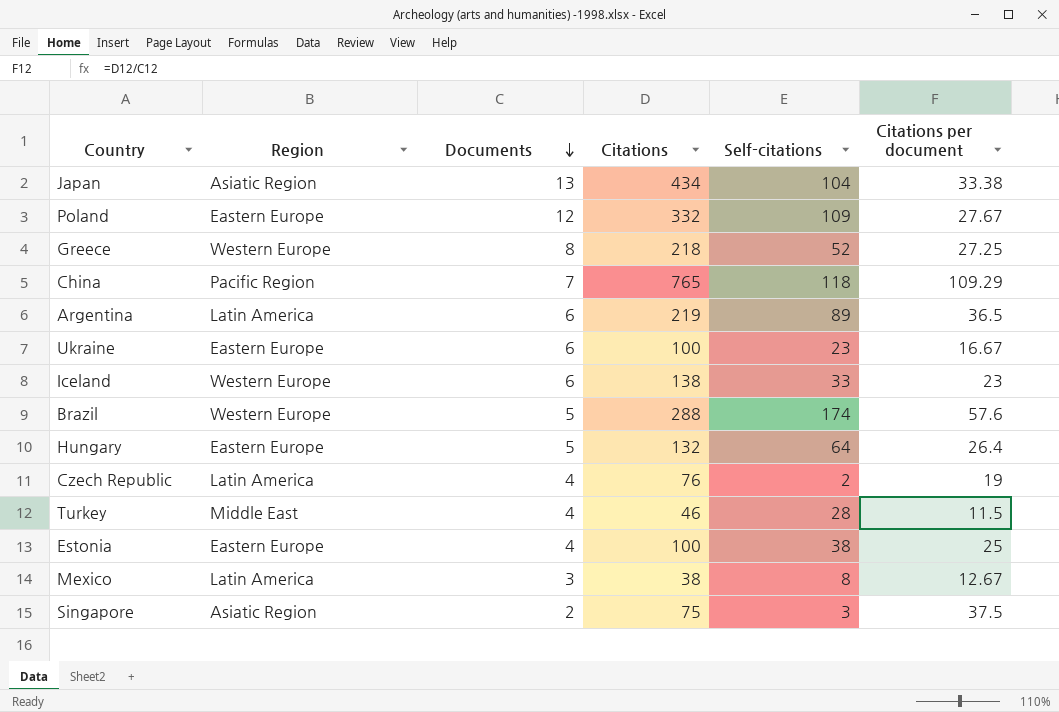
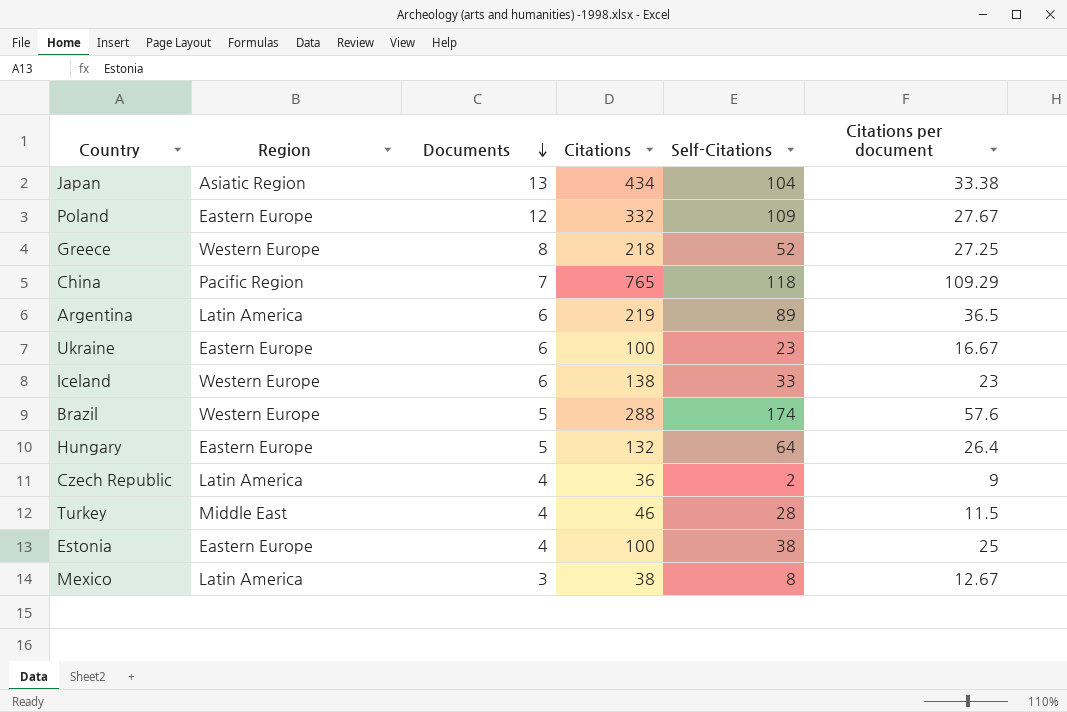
column name: Self-citations -> Self-Citations
row Singapore: Asiatic Region | 2 | 75 | 3 | 37.5 -> none
Czech Republic | Citations: 76 -> 36
Czech Republic | Citations per document: 19 -> 9

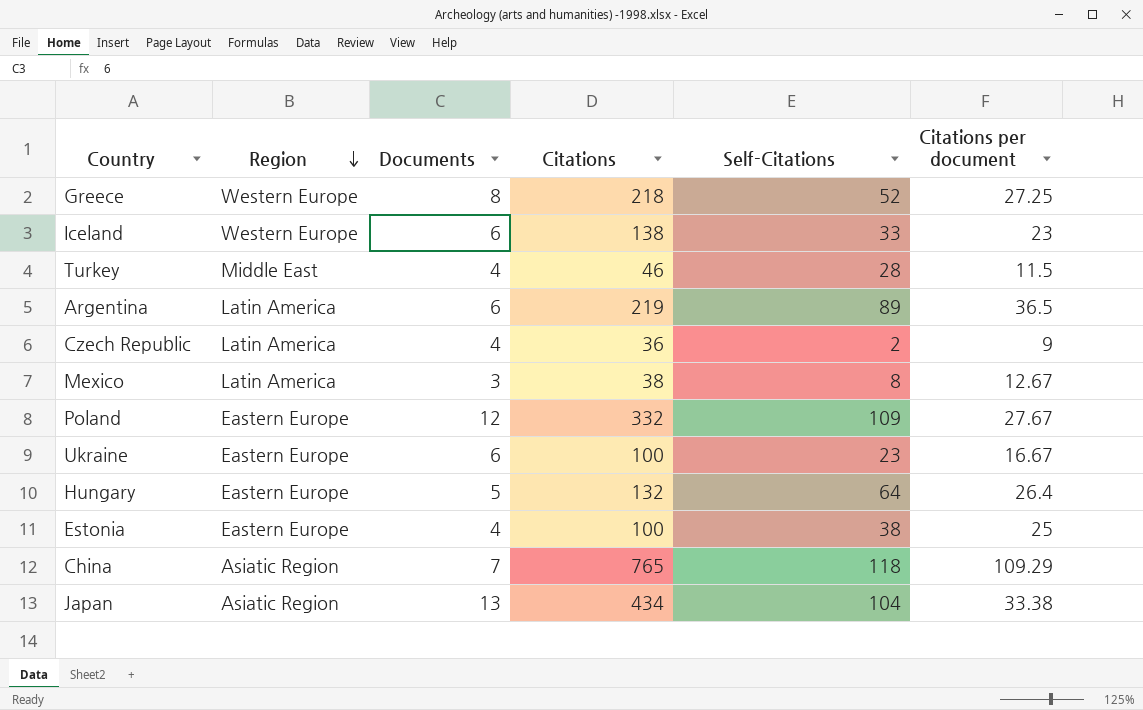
row order: Documents descending -> Region descending
row Brazil: Western Europe | 5 | 288 | 174 | 57.6 -> none
China | Region: Pacific Region -> Asiatic Region

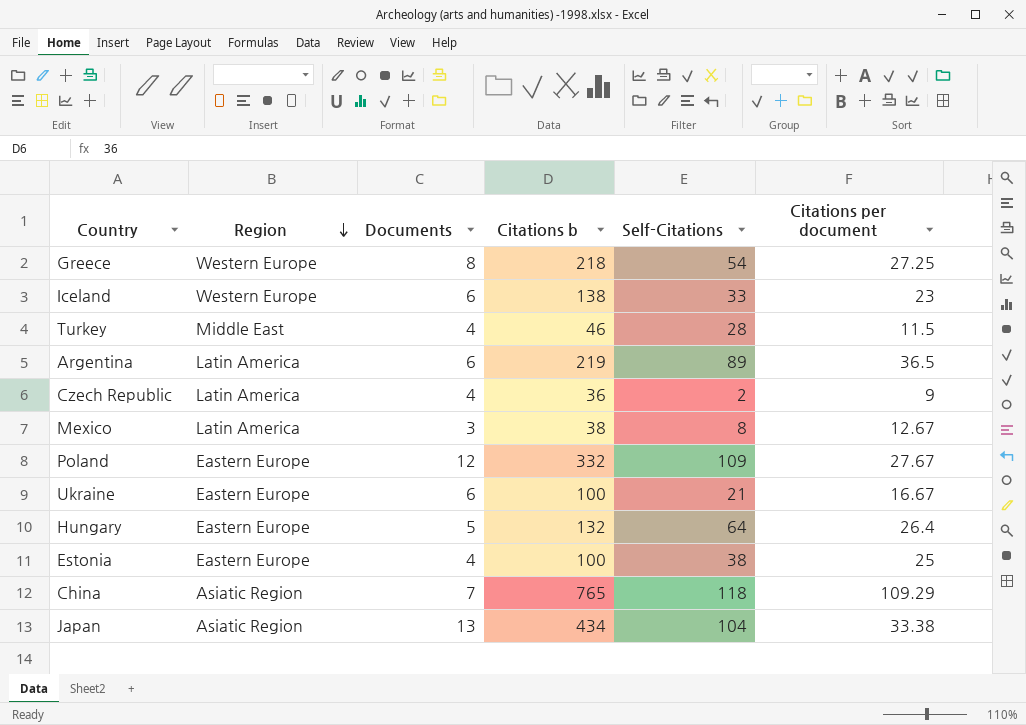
column name: Citations -> Citations b
Greece | Self-Citations: 52 -> 54
Ukraine | Self-Citations: 23 -> 21

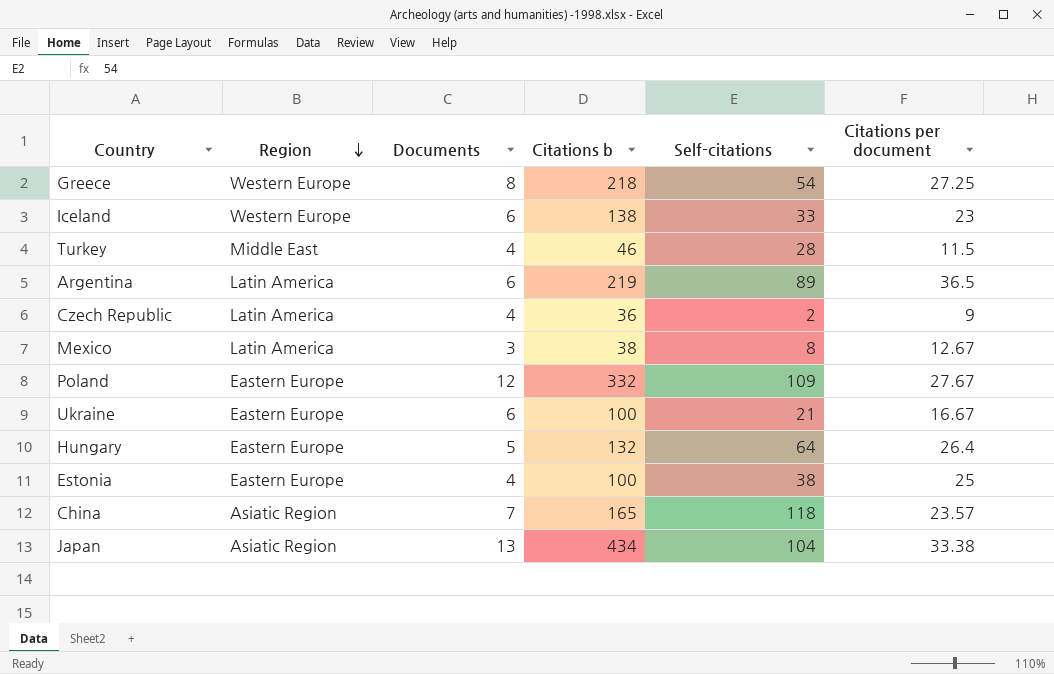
column name: Self-Citations -> Self-citations
China | Citations b: 765 -> 165
China | Citations per document: 109.29 -> 23.57

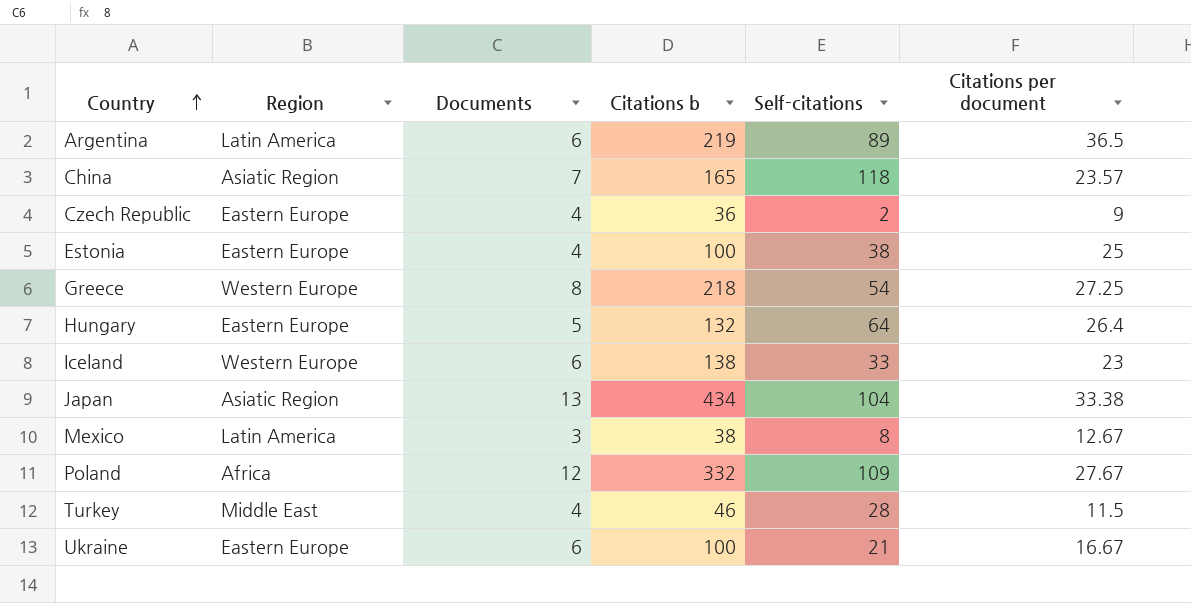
row order: Region descending -> Country ascending
Czech Republic | Region: Latin America -> Eastern Europe
Poland | Region: Eastern Europe -> Africa

